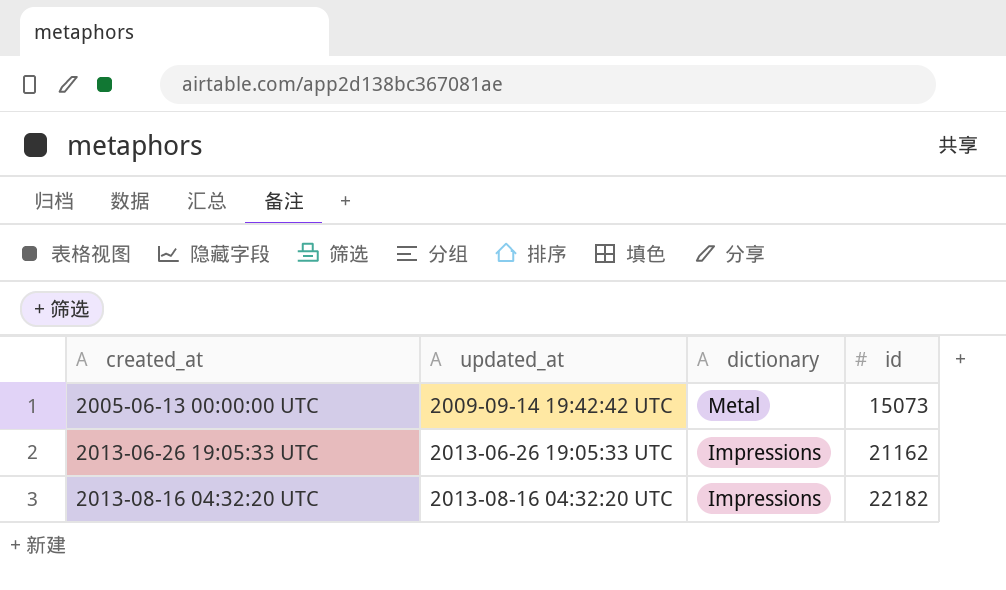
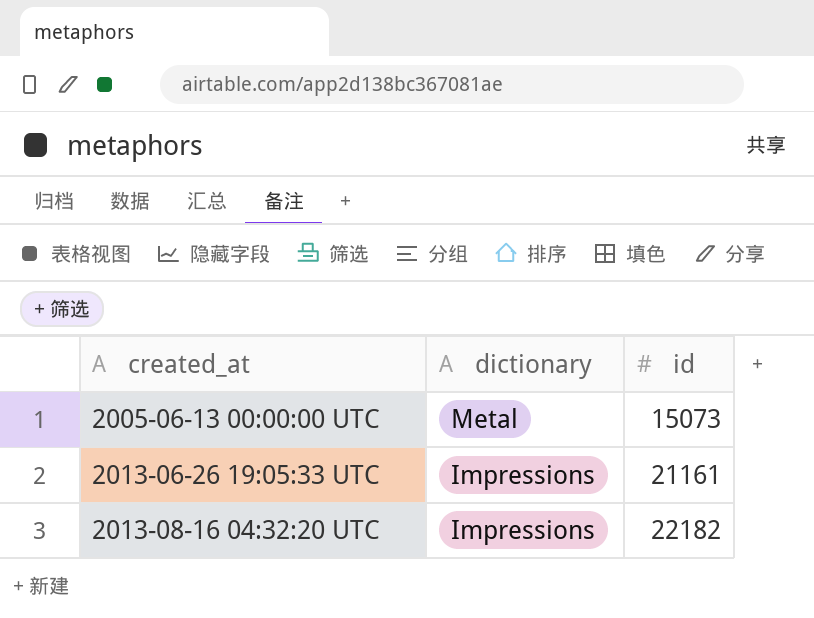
column updated_at | position: 2 -> none
2013-06-26 19:05:33 UTC | id: 21162 -> 21161

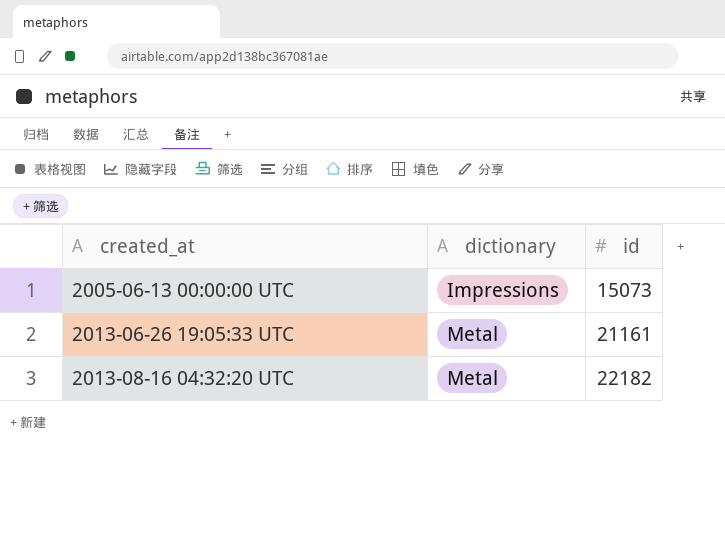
2005-06-13 00:00:00 UTC | dictionary: Metal -> Impressions
2013-06-26 19:05:33 UTC | dictionary: Impressions -> Metal
2013-08-16 04:32:20 UTC | dictionary: Impressions -> Metal

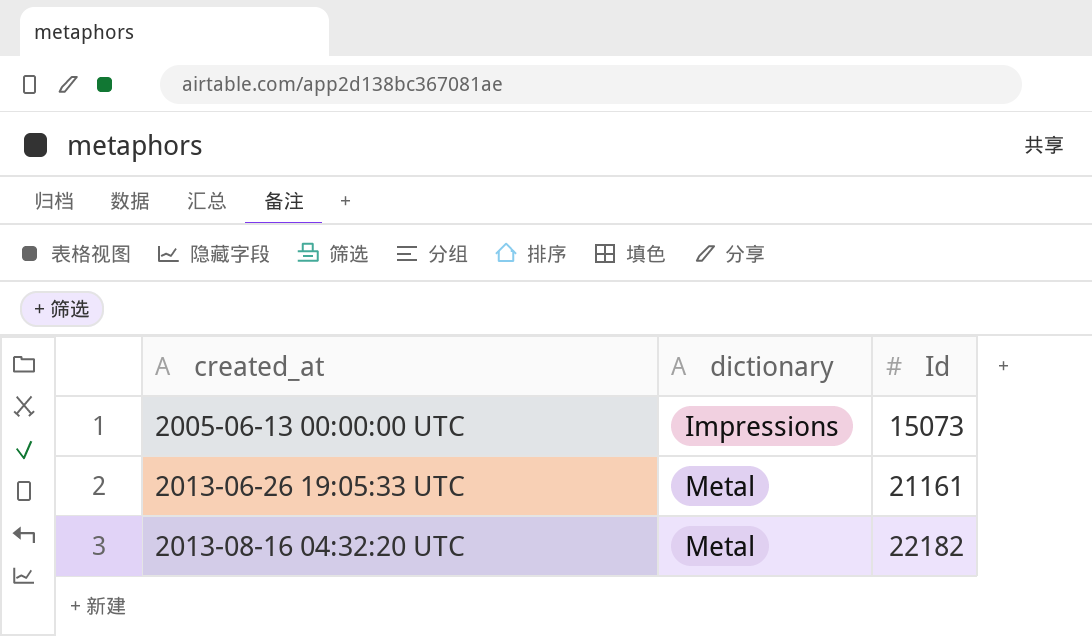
column name: id -> Id

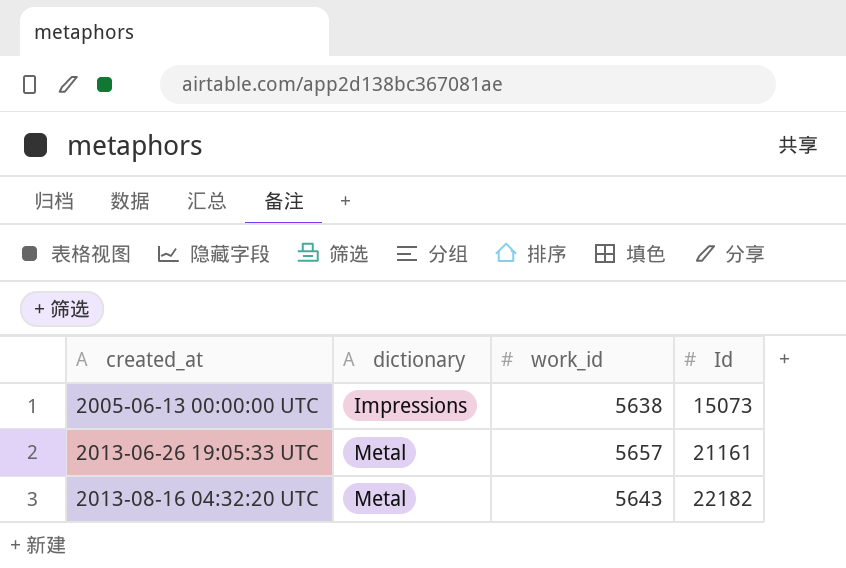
column work_id | position: none -> 3

